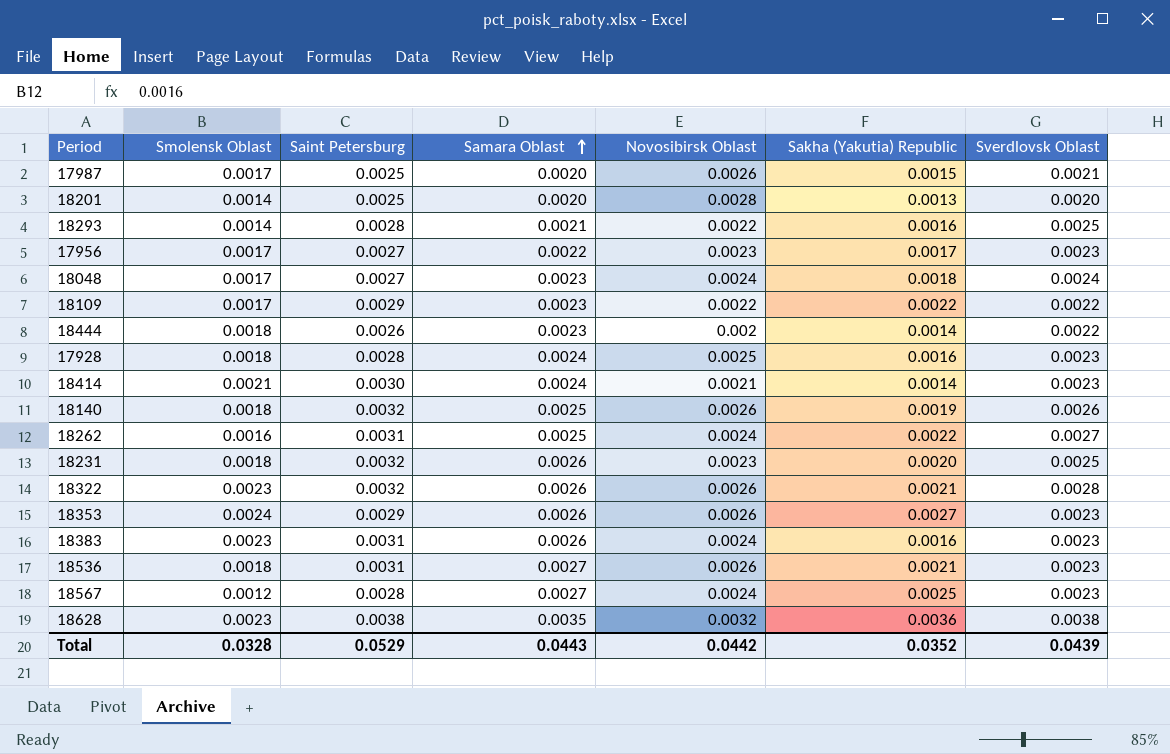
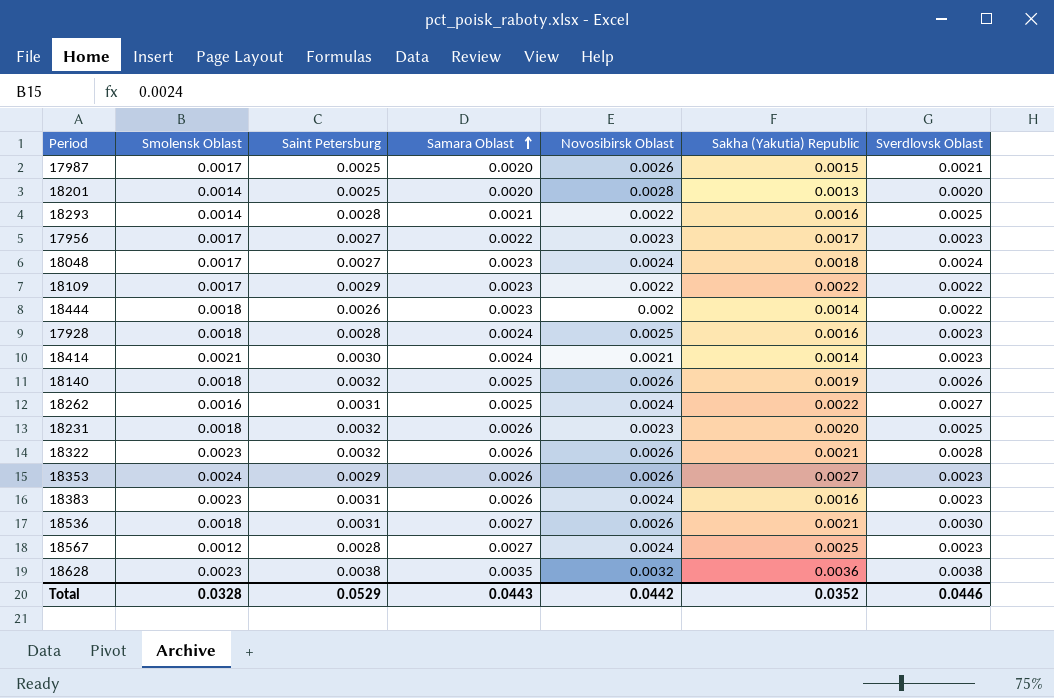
18536 | Sverdlovsk Oblast: 0.0023 -> 0.0030
Total | Sverdlovsk Oblast: 0.0439 -> 0.0446

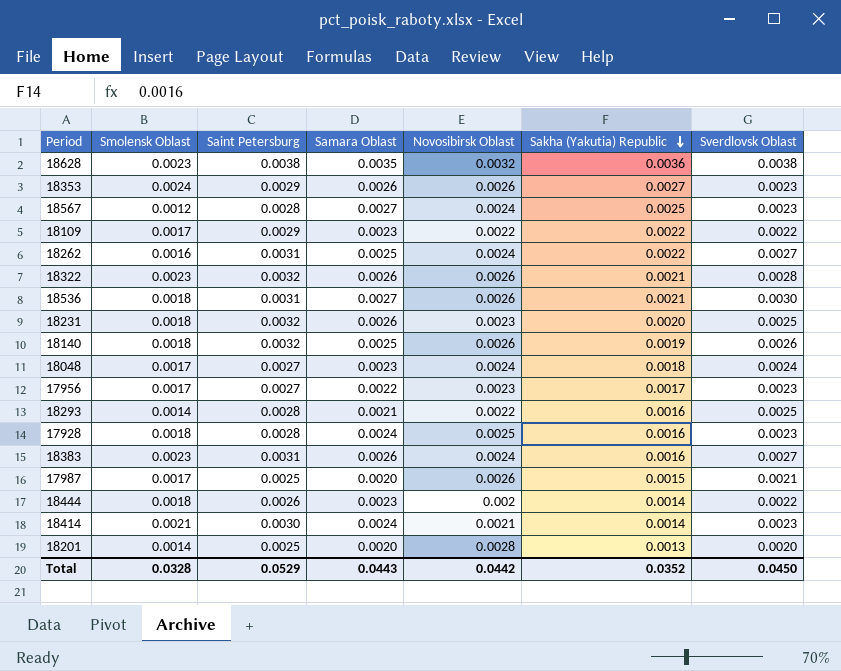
row order: Samara Oblast ascending -> Sakha (Yakutia) Republic descending
18383 | Sverdlovsk Oblast: 0.0023 -> 0.0027
Total | Sverdlovsk Oblast: 0.0446 -> 0.0450

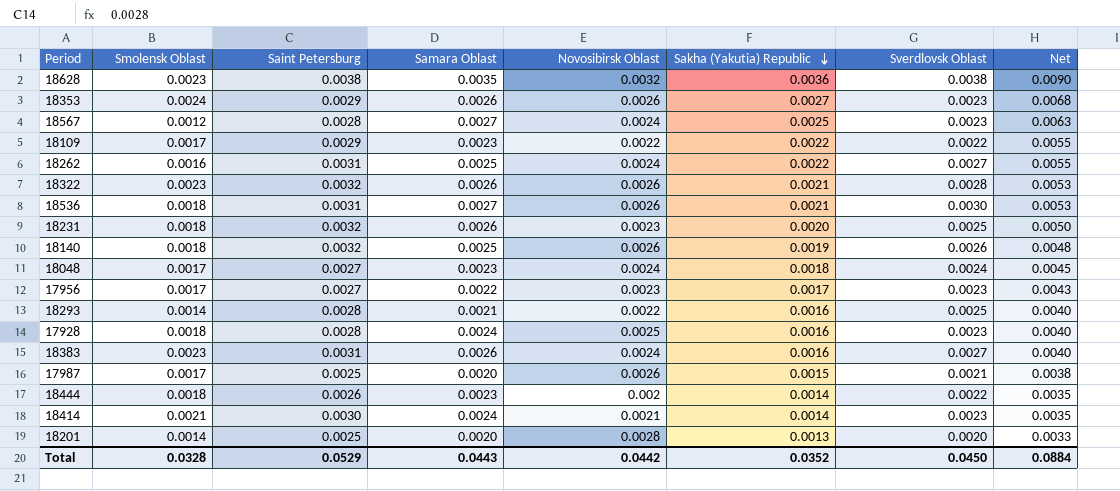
column Net | formula: none -> [Sakha (Yakutia) Republic] * 2.5

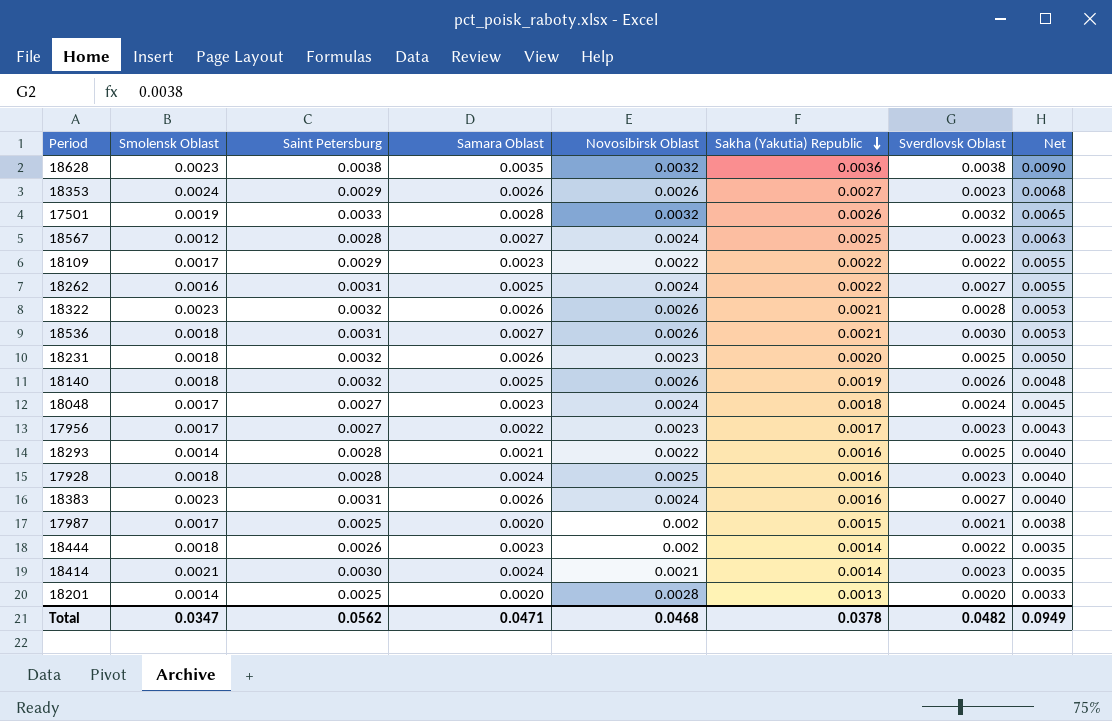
row 17501: none -> 0.0019 | 0.0033 | 0.0028 | 0.0032 | 0.0026 | 0.0032 | 0.0065
17987 | Novosibirsk Oblast: 0.0026 -> 0.002
Total | Smolensk Oblast: 0.0328 -> 0.0347
Total | Saint Petersburg: 0.0529 -> 0.0562
Total | Samara Oblast: 0.0443 -> 0.0471
Total | Novosibirsk Oblast: 0.0442 -> 0.0468
Total | Sakha (Yakutia) Republic: 0.0352 -> 0.0378
Total | Sverdlovsk Oblast: 0.0450 -> 0.0482
Total | Net: 0.0884 -> 0.0949

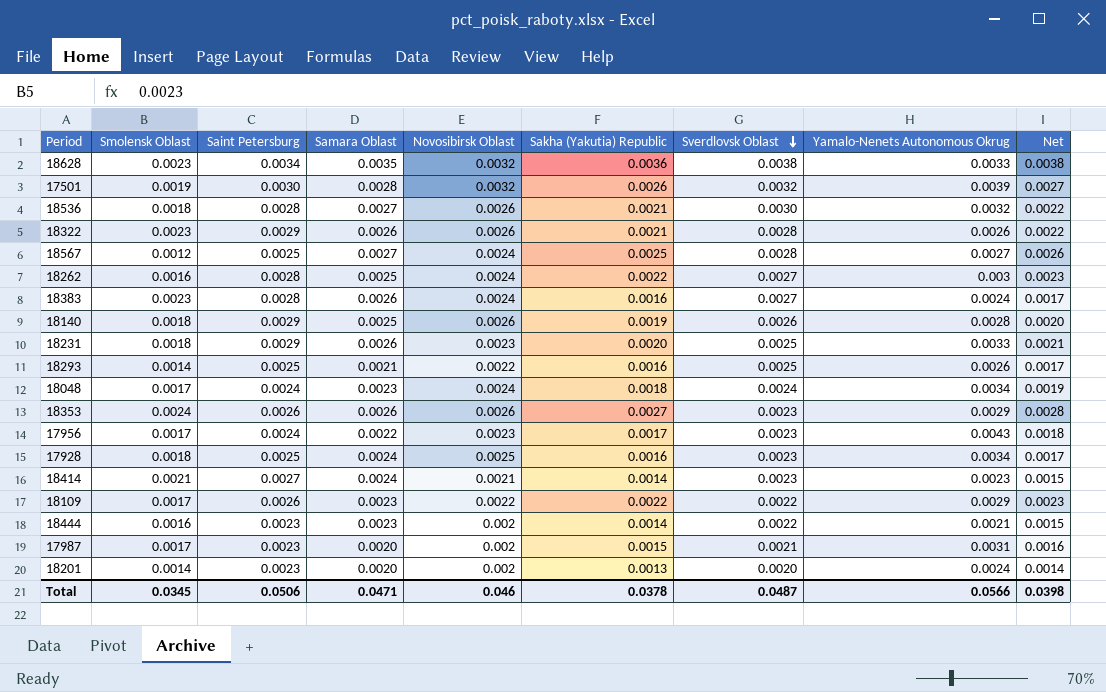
row order: Sakha (Yakutia) Republic descending -> Sverdlovsk Oblast descending
column Yamalo-Nenets Autonomous Okrug | position: none -> 8
column Net | formula: [Sakha (Yakutia) Republic] * 2.5 -> [Sakha (Yakutia) Republic] * 1.05
18628 | Saint Petersburg: 0.0038 -> 0.0034
17501 | Saint Petersburg: 0.0033 -> 0.0030
18536 | Saint Petersburg: 0.0031 -> 0.0028
18322 | Saint Petersburg: 0.0032 -> 0.0029
18567 | Saint Petersburg: 0.0028 -> 0.0025
18567 | Sverdlovsk Oblast: 0.0023 -> 0.0028
18262 | Saint Petersburg: 0.0031 -> 0.0028
18383 | Saint Petersburg: 0.0031 -> 0.0028
18140 | Saint Petersburg: 0.0032 -> 0.0029
18231 | Saint Petersburg: 0.0032 -> 0.0029
18293 | Saint Petersburg: 0.0028 -> 0.0025
18048 | Saint Petersburg: 0.0027 -> 0.0024
18353 | Saint Petersburg: 0.0029 -> 0.0026
17956 | Saint Petersburg: 0.0027 -> 0.0024
17928 | Saint Petersburg: 0.0028 -> 0.0025
18414 | Saint Petersburg: 0.0030 -> 0.0027
18109 | Saint Petersburg: 0.0029 -> 0.0026
18444 | Smolensk Oblast: 0.0018 -> 0.0016
18444 | Saint Petersburg: 0.0026 -> 0.0023
17987 | Saint Petersburg: 0.0025 -> 0.0023
18201 | Saint Petersburg: 0.0025 -> 0.0023
18201 | Novosibirsk Oblast: 0.0028 -> 0.002
Total | Smolensk Oblast: 0.0347 -> 0.0345
Total | Saint Petersburg: 0.0562 -> 0.0506
Total | Novosibirsk Oblast: 0.0468 -> 0.046
Total | Sverdlovsk Oblast: 0.0482 -> 0.0487
Total | Net: 0.0949 -> 0.0398

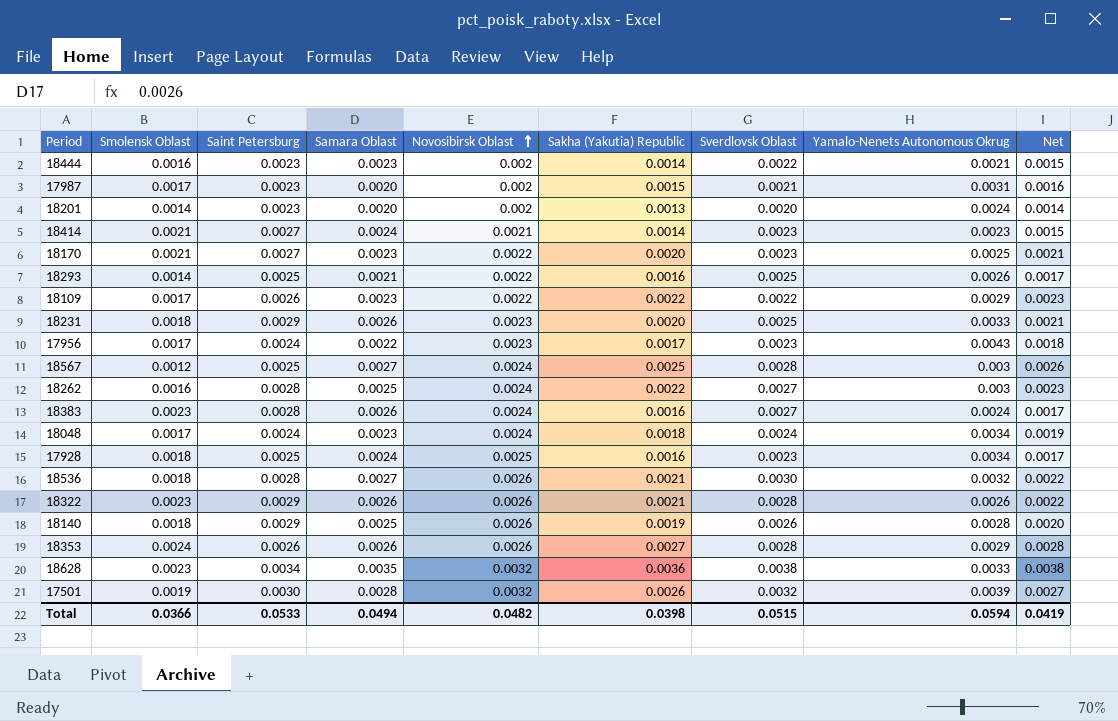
row order: Sverdlovsk Oblast descending -> Novosibirsk Oblast ascending
row 18170: none -> 0.0021 | 0.0027 | 0.0023 | 0.0022 | 0.0020 | 0.0023 | 0.0025 | 0.0021
18567 | Yamalo-Nenets Autonomous Okrug: 0.0027 -> 0.003
18353 | Sverdlovsk Oblast: 0.0023 -> 0.0028
Total | Smolensk Oblast: 0.0345 -> 0.0366
Total | Saint Petersburg: 0.0506 -> 0.0533
Total | Samara Oblast: 0.0471 -> 0.0494
Total | Novosibirsk Oblast: 0.046 -> 0.0482
Total | Sakha (Yakutia) Republic: 0.0378 -> 0.0398
Total | Sverdlovsk Oblast: 0.0487 -> 0.0515
Total | Yamalo-Nenets Autonomous Okrug: 0.0566 -> 0.0594
Total | Net: 0.0398 -> 0.0419

